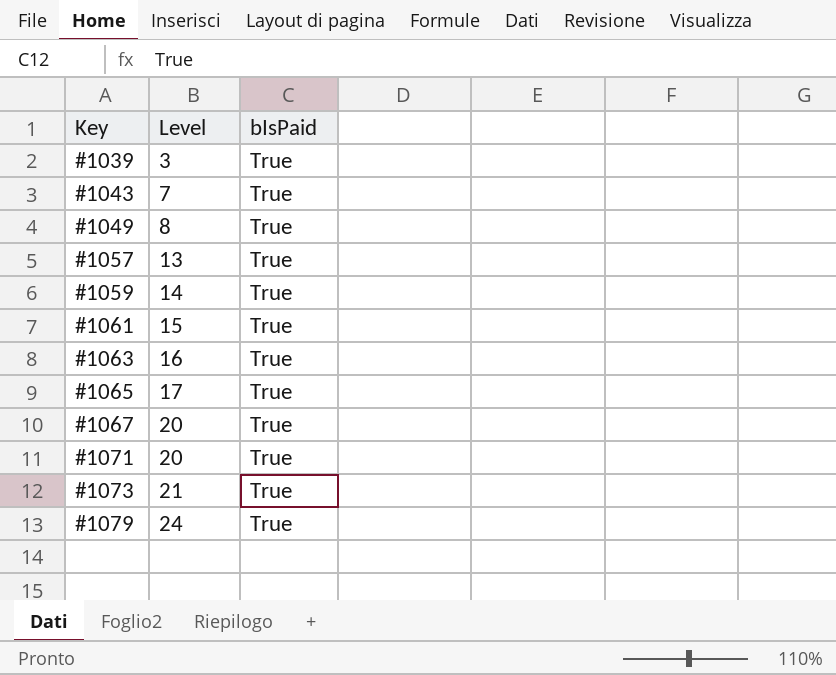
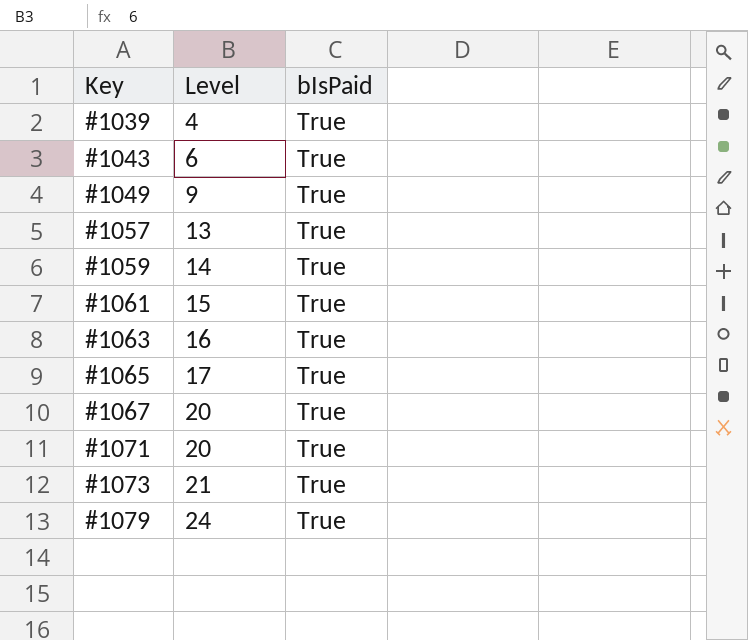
#1039 | Level: 3 -> 4
#1043 | Level: 7 -> 6
#1049 | Level: 8 -> 9

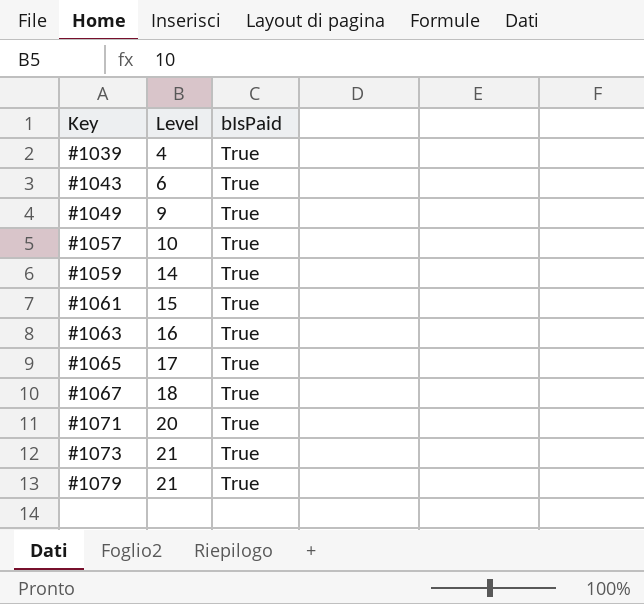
#1057 | Level: 13 -> 10
#1067 | Level: 20 -> 18
#1079 | Level: 24 -> 21

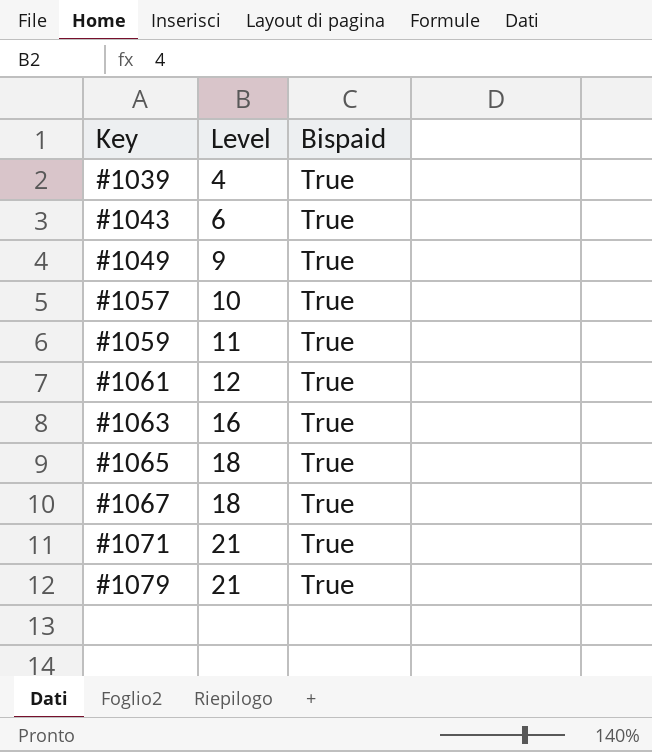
column name: bIsPaid -> Bispaid
row #1073: 21 | True -> none
#1059 | Level: 14 -> 11
#1061 | Level: 15 -> 12
#1065 | Level: 17 -> 18
#1071 | Level: 20 -> 21

